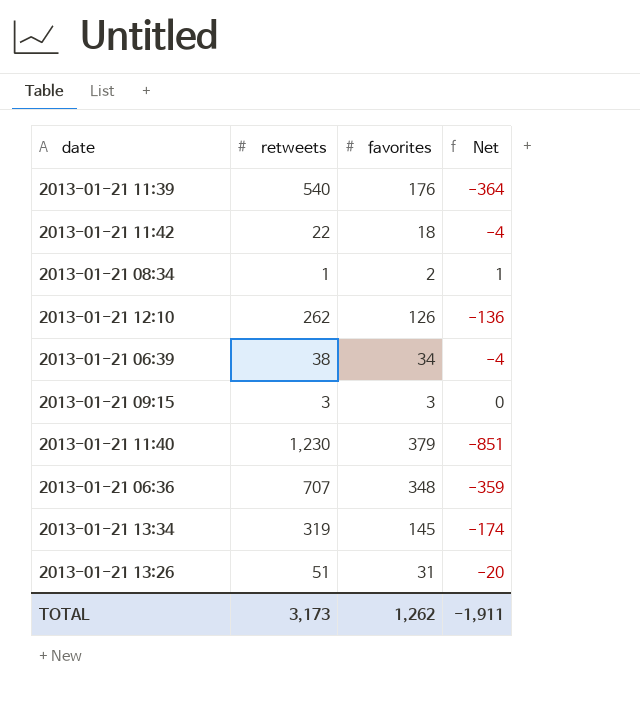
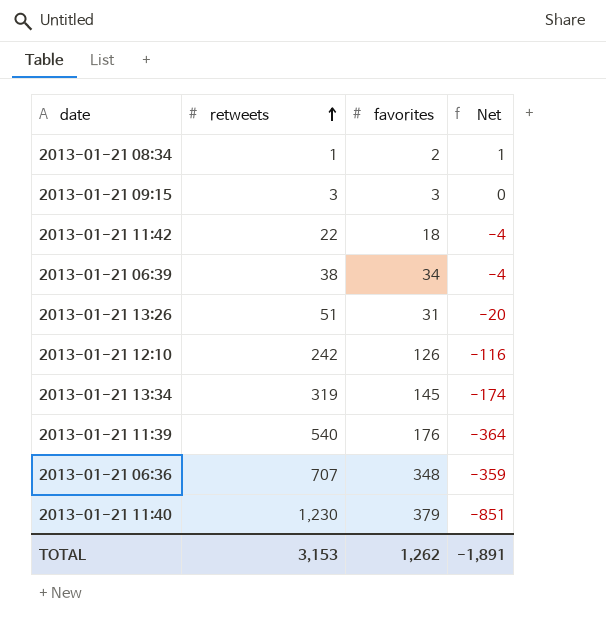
row order: none -> retweets ascending
2013-01-21 12:10 | retweets: 262 -> 242
2013-01-21 12:10 | Net: -136 -> -116
TOTAL | retweets: 3,173 -> 3,153
TOTAL | Net: -1,911 -> -1,891

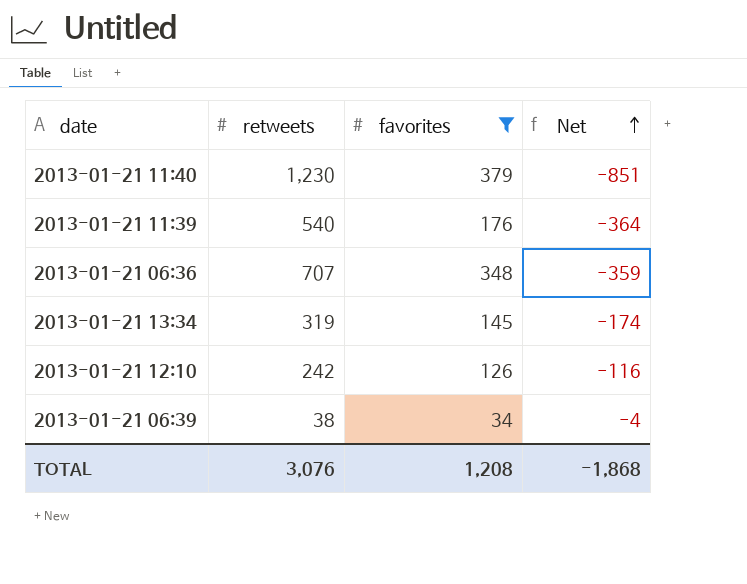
filter: none -> favorites >= 34
row order: retweets ascending -> Net ascending
TOTAL | retweets: 3,153 -> 3,076
TOTAL | favorites: 1,262 -> 1,208
TOTAL | Net: -1,891 -> -1,868

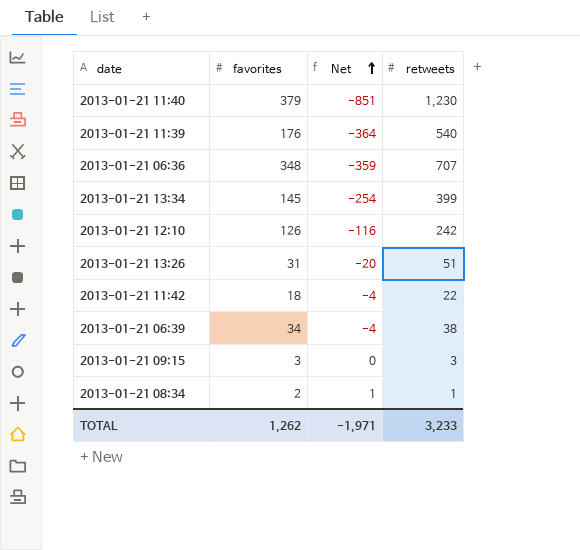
filter: favorites >= 34 -> none
column retweets | position: 2 -> 4
2013-01-21 13:34 | Net: -174 -> -254
2013-01-21 13:34 | retweets: 319 -> 399
TOTAL | favorites: 1,208 -> 1,262
TOTAL | Net: -1,868 -> -1,971
TOTAL | retweets: 3,076 -> 3,233

